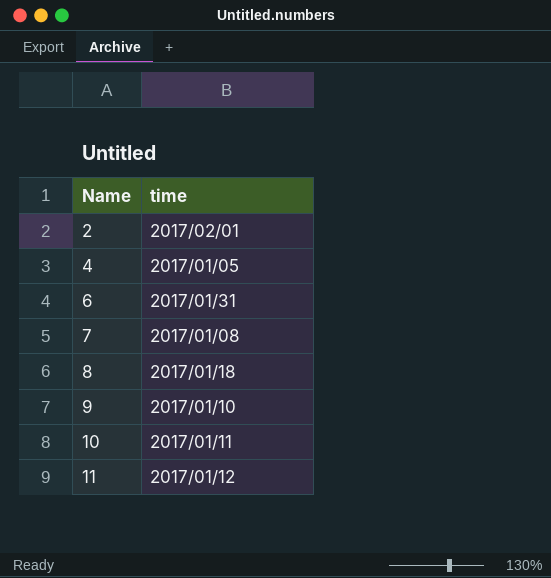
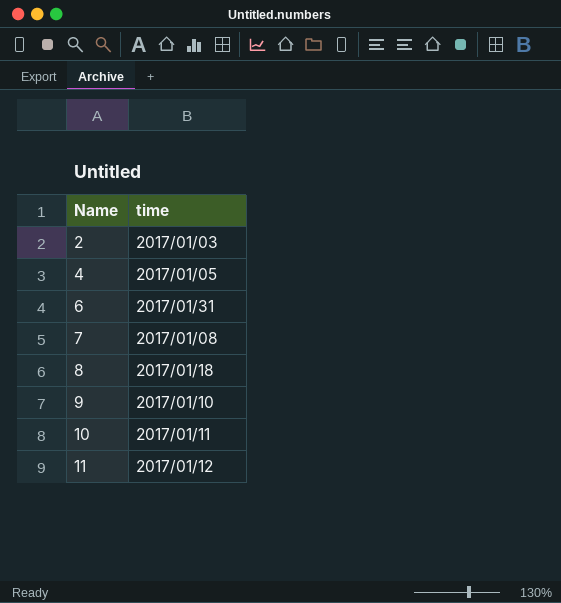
2 | time: 2017/02/01 -> 2017/01/03

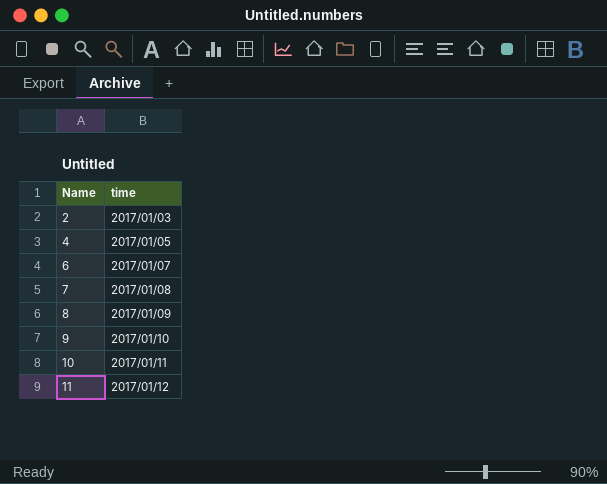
6 | time: 2017/01/31 -> 2017/01/07
8 | time: 2017/01/18 -> 2017/01/09

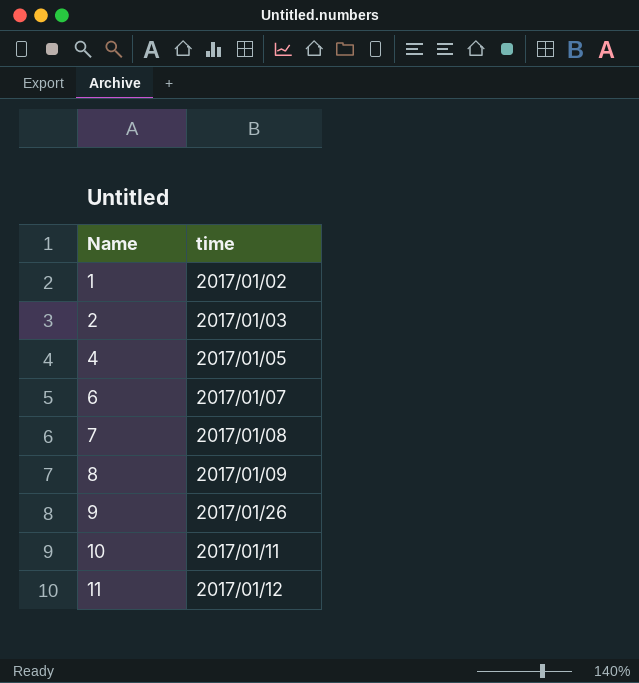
row 1: none -> 2017/01/02
9 | time: 2017/01/10 -> 2017/01/26

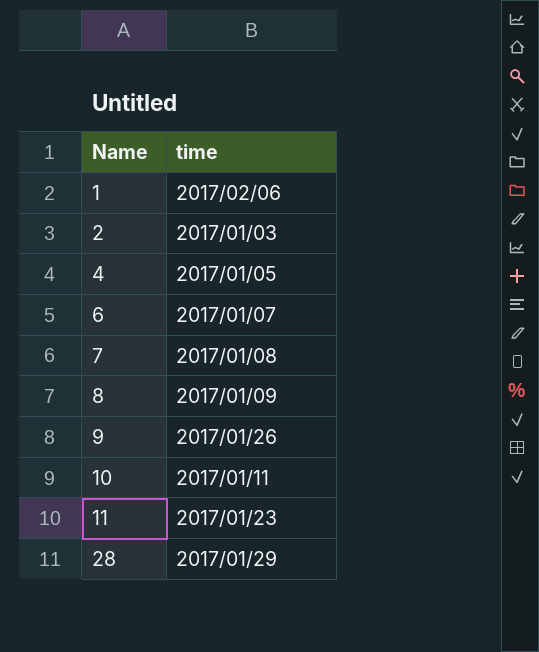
1 | time: 2017/01/02 -> 2017/02/06
11 | time: 2017/01/12 -> 2017/01/23
row 28: none -> 2017/01/29

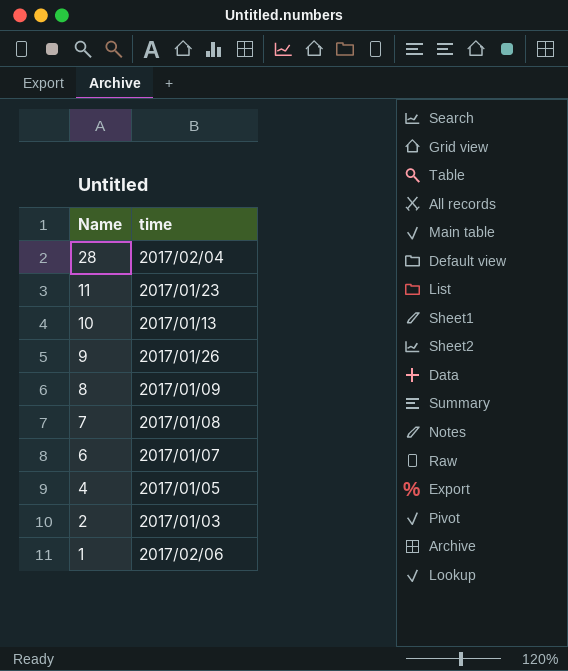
row order: Name ascending -> Name descending
28 | time: 2017/01/29 -> 2017/02/04
10 | time: 2017/01/11 -> 2017/01/13

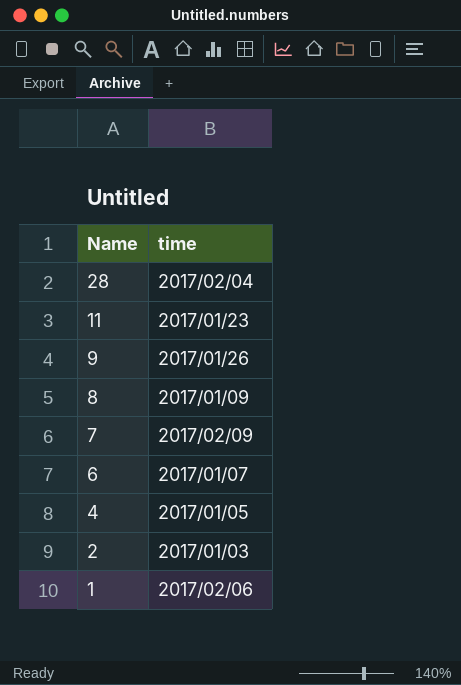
row 10: 2017/01/13 -> none
7 | time: 2017/01/08 -> 2017/02/09

